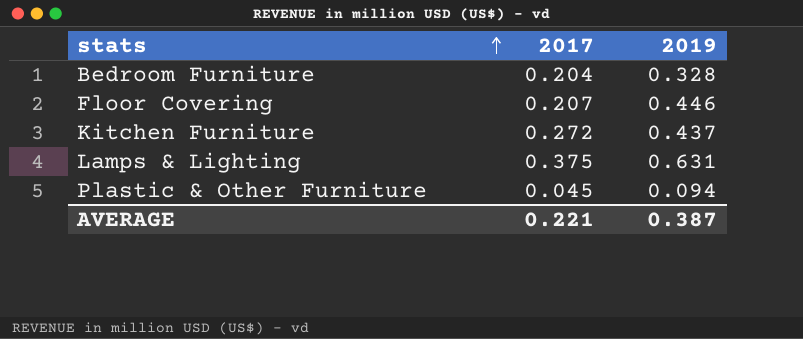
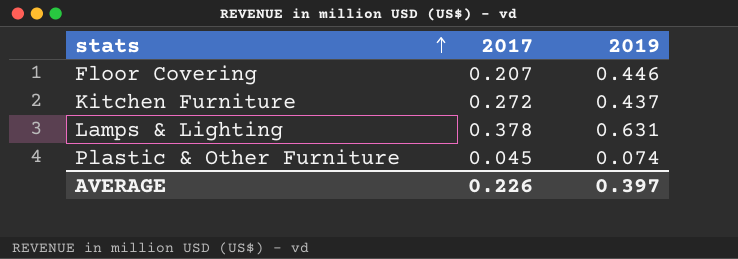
row Bedroom Furniture: 0.204 | 0.328 -> none
Lamps & Lighting | 2017: 0.375 -> 0.378
Plastic & Other Furniture | 2019: 0.094 -> 0.074
AVERAGE | 2017: 0.221 -> 0.226
AVERAGE | 2019: 0.387 -> 0.397

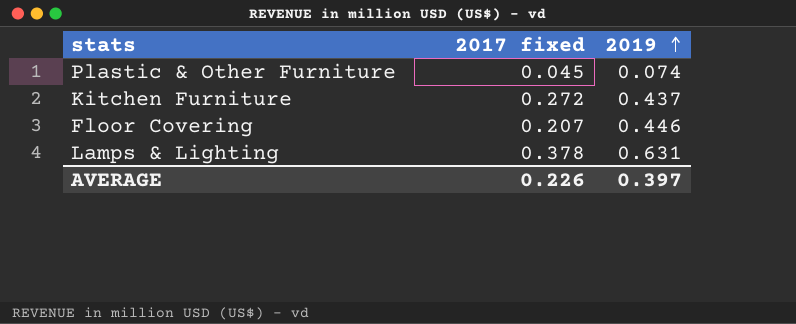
row order: stats ascending -> 2019 ascending
column name: 2017 -> 2017 fixed

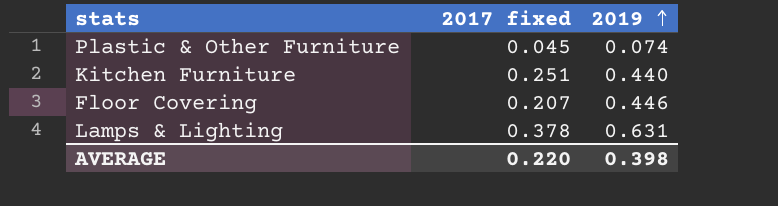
Kitchen Furniture | 2017 fixed: 0.272 -> 0.251
Kitchen Furniture | 2019: 0.437 -> 0.440
AVERAGE | 2017 fixed: 0.226 -> 0.220
AVERAGE | 2019: 0.397 -> 0.398

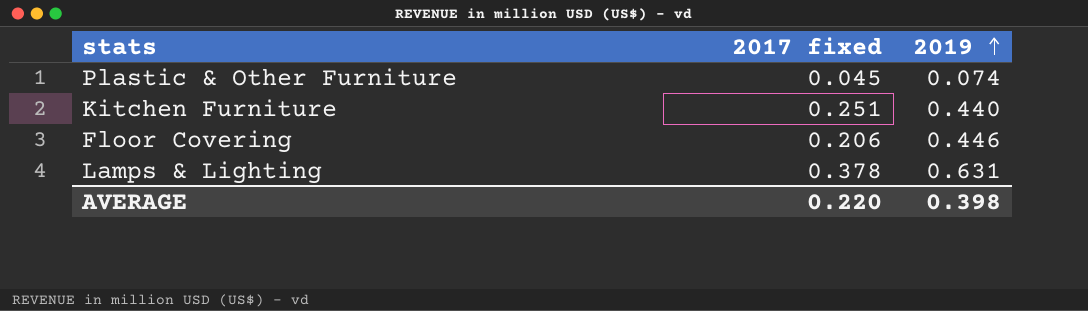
Floor Covering | 2017 fixed: 0.207 -> 0.206

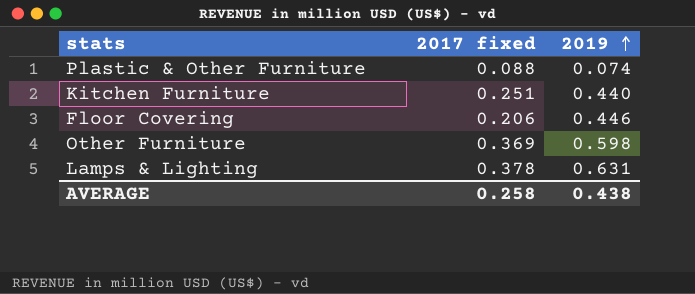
Plastic & Other Furniture | 2017 fixed: 0.045 -> 0.088
row Other Furniture: none -> 0.369 | 0.598
AVERAGE | 2017 fixed: 0.220 -> 0.258
AVERAGE | 2019: 0.398 -> 0.438

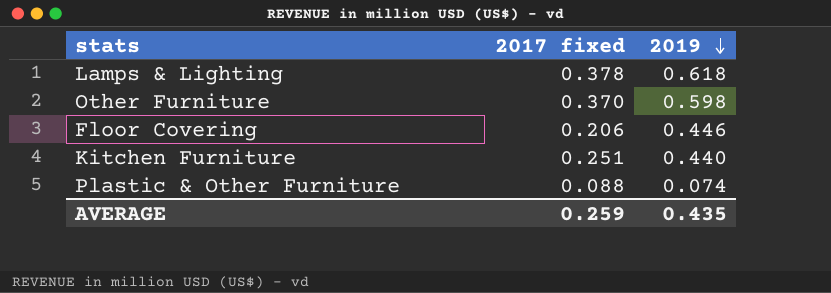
row order: 2019 ascending -> 2019 descending
Lamps & Lighting | 2019: 0.631 -> 0.618
Other Furniture | 2017 fixed: 0.369 -> 0.370
AVERAGE | 2017 fixed: 0.258 -> 0.259
AVERAGE | 2019: 0.438 -> 0.435

